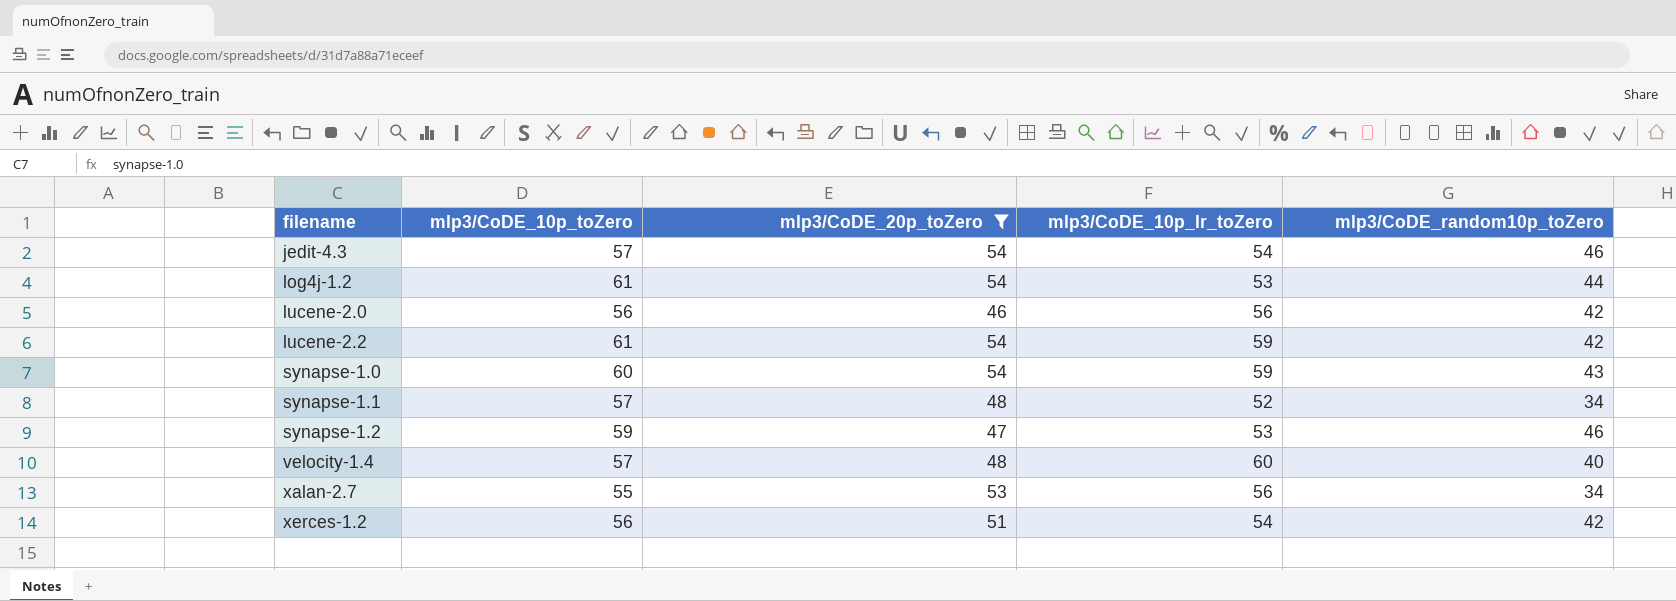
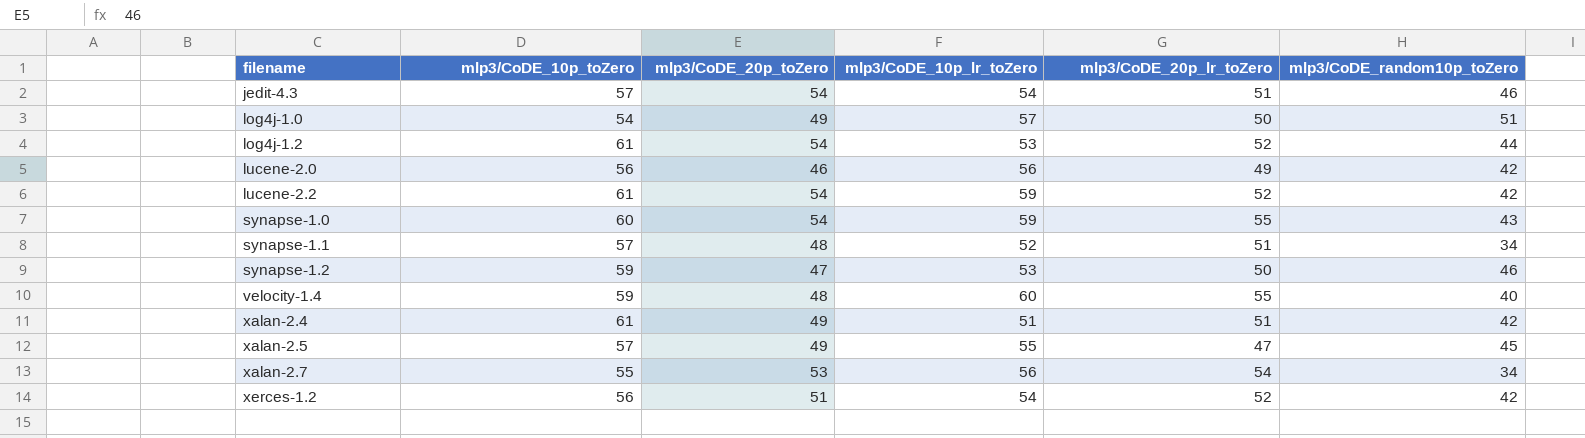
filter: mlp3/CoDE_20p_toZero != 49 -> none
column mlp3/CoDE_20p_lr_toZero | position: none -> 5
velocity-1.4 | mlp3/CoDE_10p_toZero: 57 -> 59

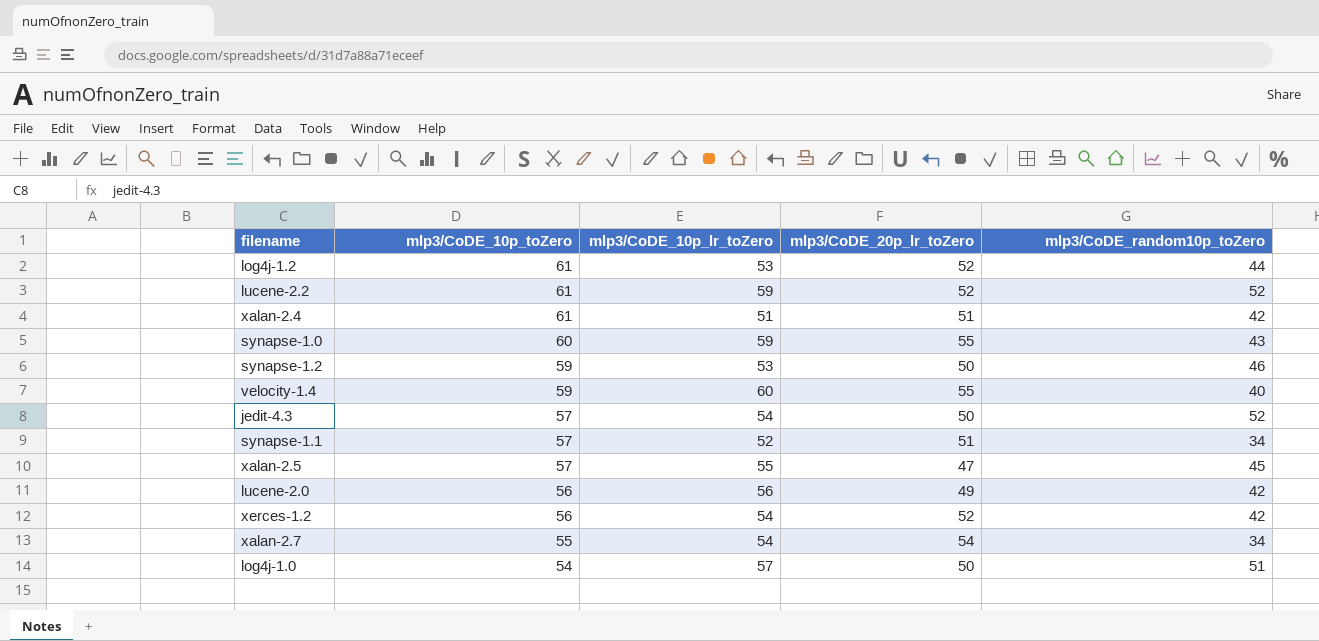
row order: filename ascending -> mlp3/CoDE_10p_toZero descending
column mlp3/CoDE_20p_toZero | position: 3 -> none
lucene-2.2 | mlp3/CoDE_random10p_toZero: 42 -> 52
jedit-4.3 | mlp3/CoDE_20p_lr_toZero: 51 -> 50
jedit-4.3 | mlp3/CoDE_random10p_toZero: 46 -> 52
xalan-2.7 | mlp3/CoDE_10p_lr_toZero: 56 -> 54

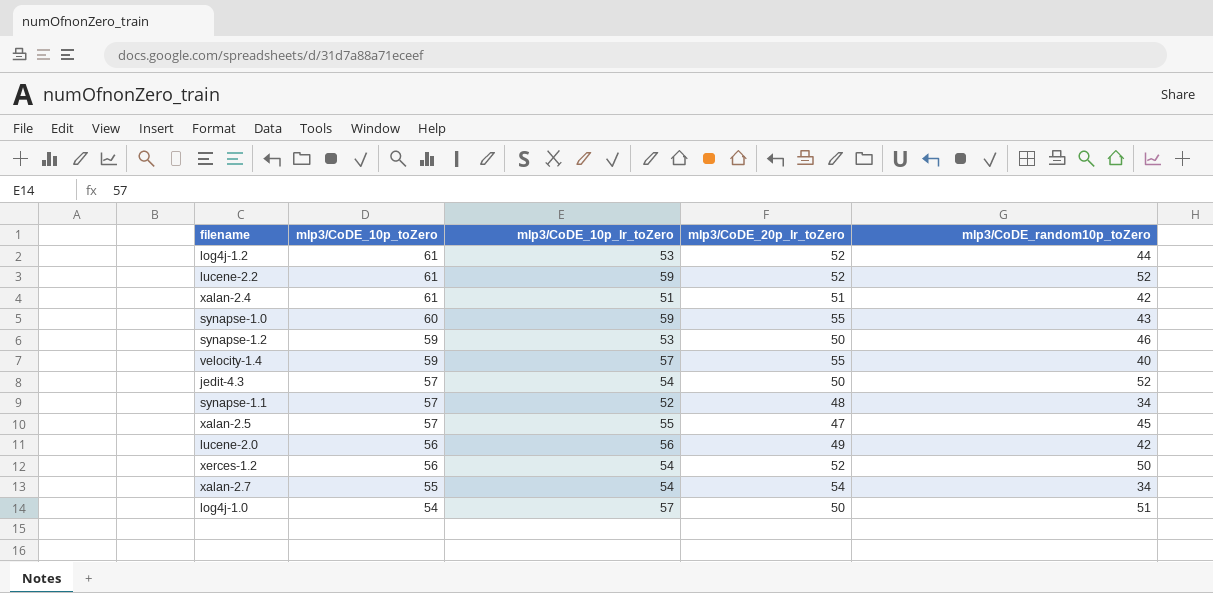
velocity-1.4 | mlp3/CoDE_10p_lr_toZero: 60 -> 57
synapse-1.1 | mlp3/CoDE_20p_lr_toZero: 51 -> 48
xerces-1.2 | mlp3/CoDE_random10p_toZero: 42 -> 50

